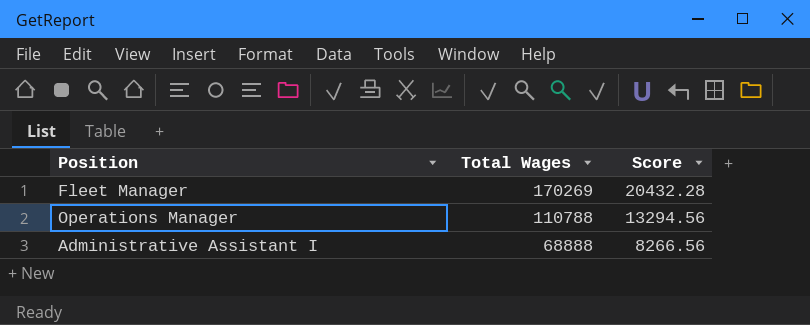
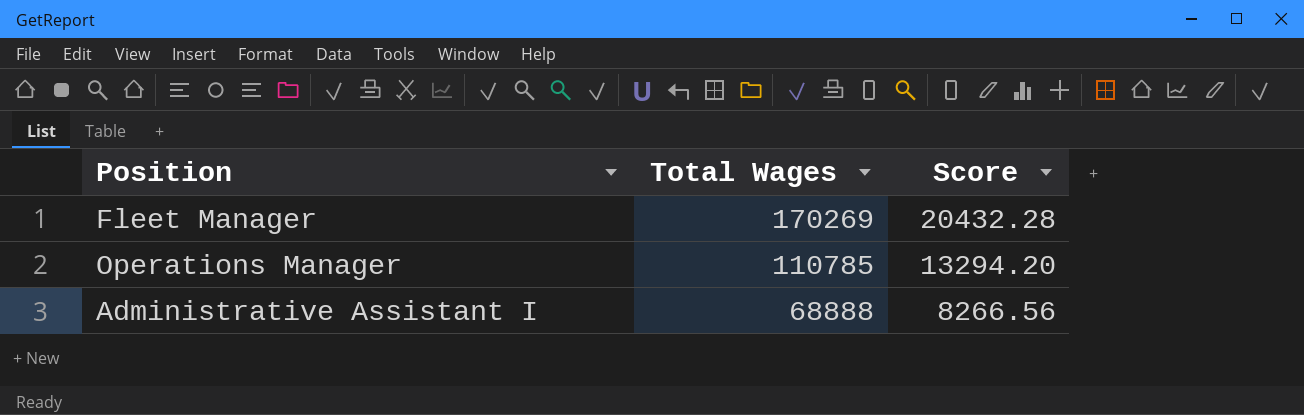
Operations Manager | Total Wages: 110788 -> 110785
Operations Manager | Score: 13294.56 -> 13294.20

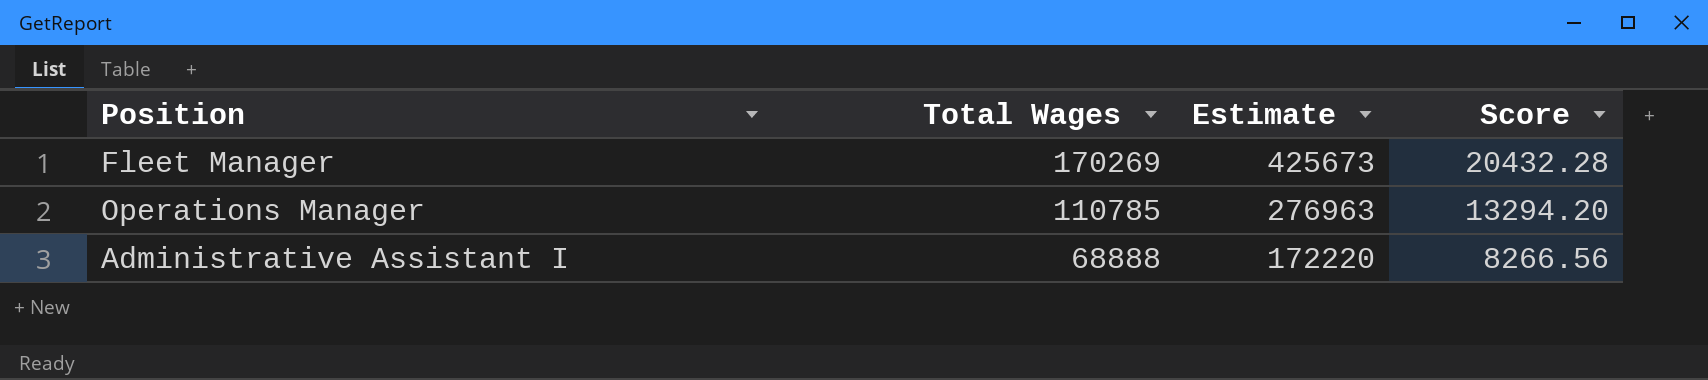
column Estimate | formula: none -> [Total Wages] * 2.5

